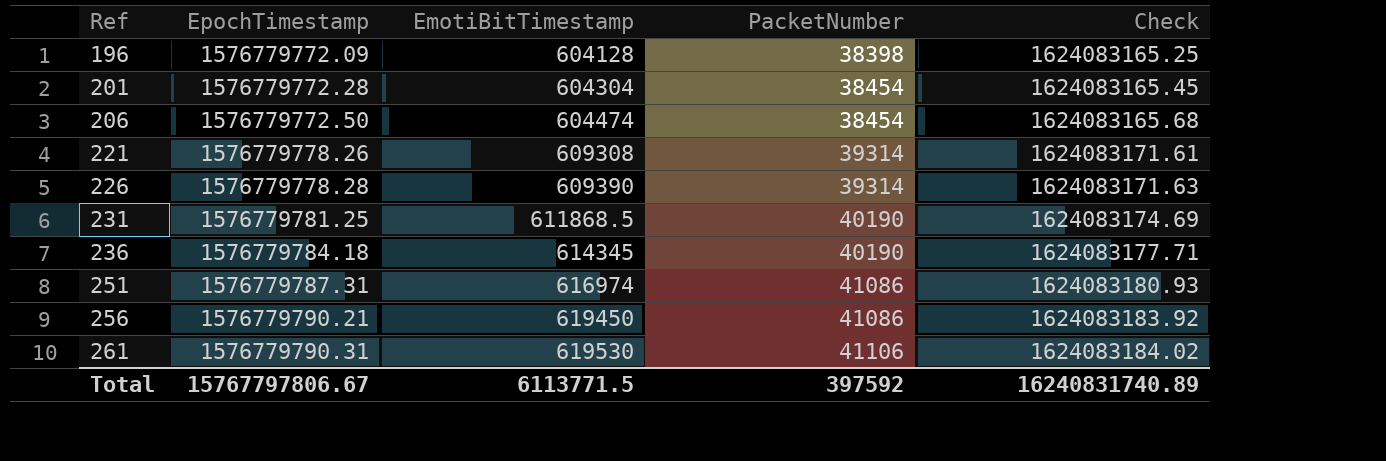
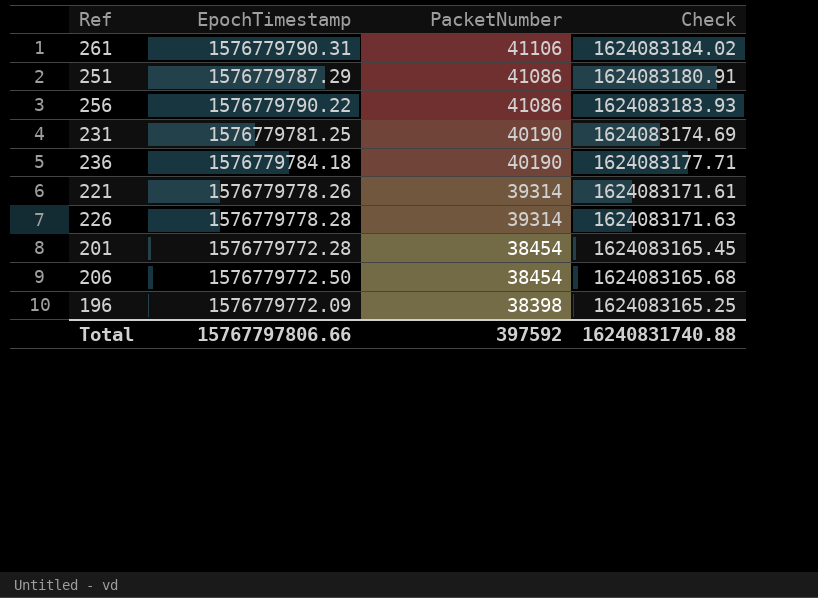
row order: Ref ascending -> PacketNumber descending
column EmotiBitTimestamp | position: 3 -> none
251 | EpochTimestamp: 1576779787.31 -> 1576779787.29
251 | Check: 1624083180.93 -> 1624083180.91
256 | EpochTimestamp: 1576779790.21 -> 1576779790.22
256 | Check: 1624083183.92 -> 1624083183.93
Total | EpochTimestamp: 15767797806.67 -> 15767797806.66
Total | Check: 16240831740.89 -> 16240831740.88

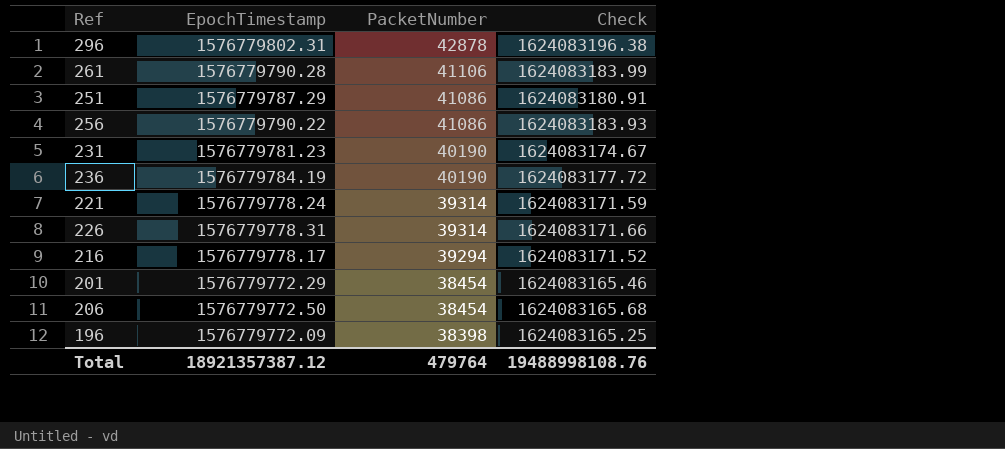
row 296: none -> 1576779802.31 | 42878 | 1624083196.38
261 | EpochTimestamp: 1576779790.31 -> 1576779790.28
261 | Check: 1624083184.02 -> 1624083183.99
231 | EpochTimestamp: 1576779781.25 -> 1576779781.23
231 | Check: 1624083174.69 -> 1624083174.67
236 | EpochTimestamp: 1576779784.18 -> 1576779784.19
236 | Check: 1624083177.71 -> 1624083177.72
221 | EpochTimestamp: 1576779778.26 -> 1576779778.24
221 | Check: 1624083171.61 -> 1624083171.59
226 | EpochTimestamp: 1576779778.28 -> 1576779778.31
226 | Check: 1624083171.63 -> 1624083171.66
row 216: none -> 1576779778.17 | 39294 | 1624083171.52
201 | EpochTimestamp: 1576779772.28 -> 1576779772.29
201 | Check: 1624083165.45 -> 1624083165.46
Total | EpochTimestamp: 15767797806.66 -> 18921357387.12
Total | PacketNumber: 397592 -> 479764
Total | Check: 16240831740.88 -> 19488998108.76

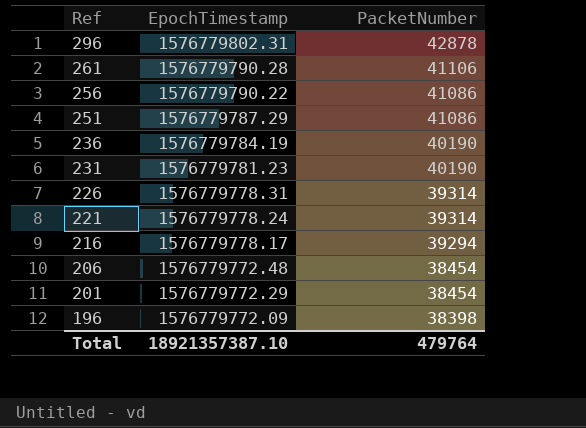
row order: PacketNumber descending -> Ref descending
column Check | formula: [EpochTimestamp] * 1.03 -> none
206 | EpochTimestamp: 1576779772.50 -> 1576779772.48
Total | EpochTimestamp: 18921357387.12 -> 18921357387.10

